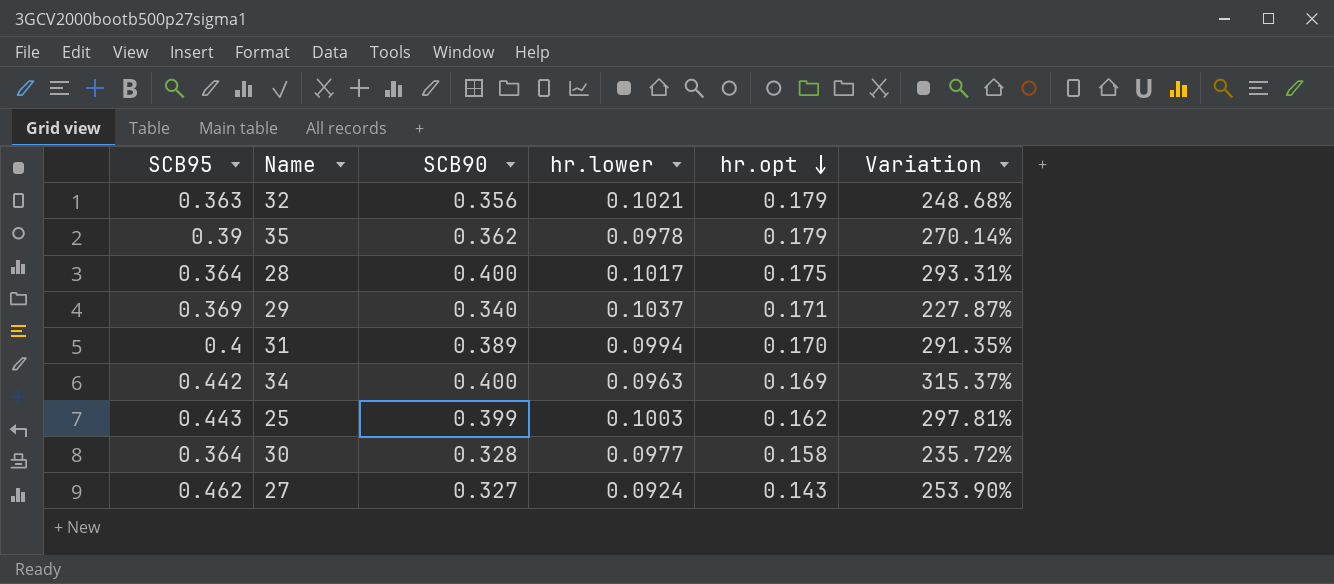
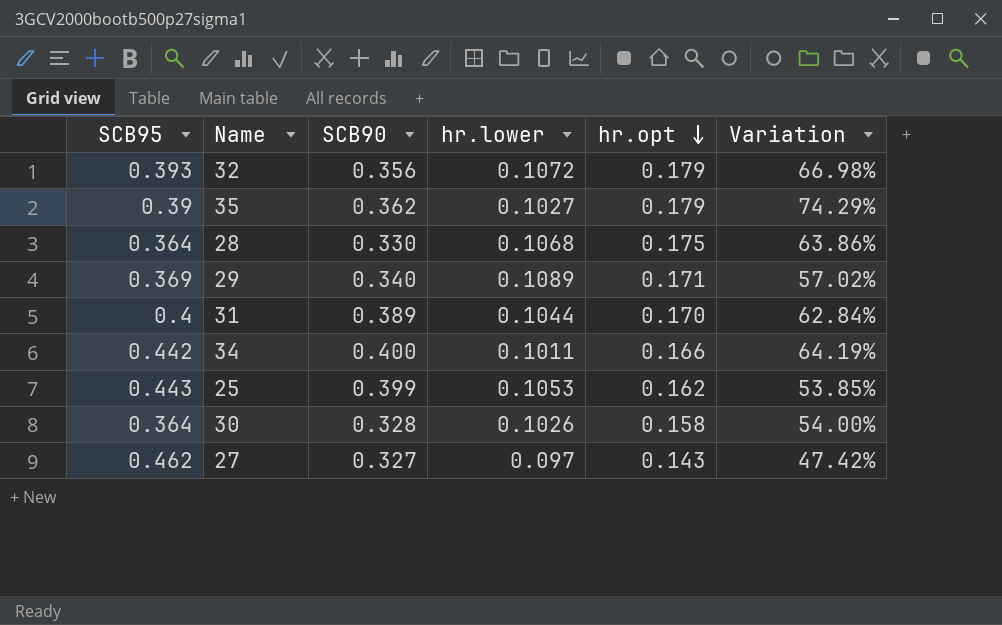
column Variation | formula: ([SCB90] - [hr.lower]) / [hr.lower] -> ([hr.opt] - [hr.lower]) / [hr.lower]
32 | SCB95: 0.363 -> 0.393
32 | hr.lower: 0.1021 -> 0.1072
35 | hr.lower: 0.0978 -> 0.1027
28 | SCB90: 0.400 -> 0.330
28 | hr.lower: 0.1017 -> 0.1068
29 | hr.lower: 0.1037 -> 0.1089
31 | hr.lower: 0.0994 -> 0.1044
34 | hr.lower: 0.0963 -> 0.1011
34 | hr.opt: 0.169 -> 0.166
25 | hr.lower: 0.1003 -> 0.1053
30 | hr.lower: 0.0977 -> 0.1026
27 | hr.lower: 0.0924 -> 0.097

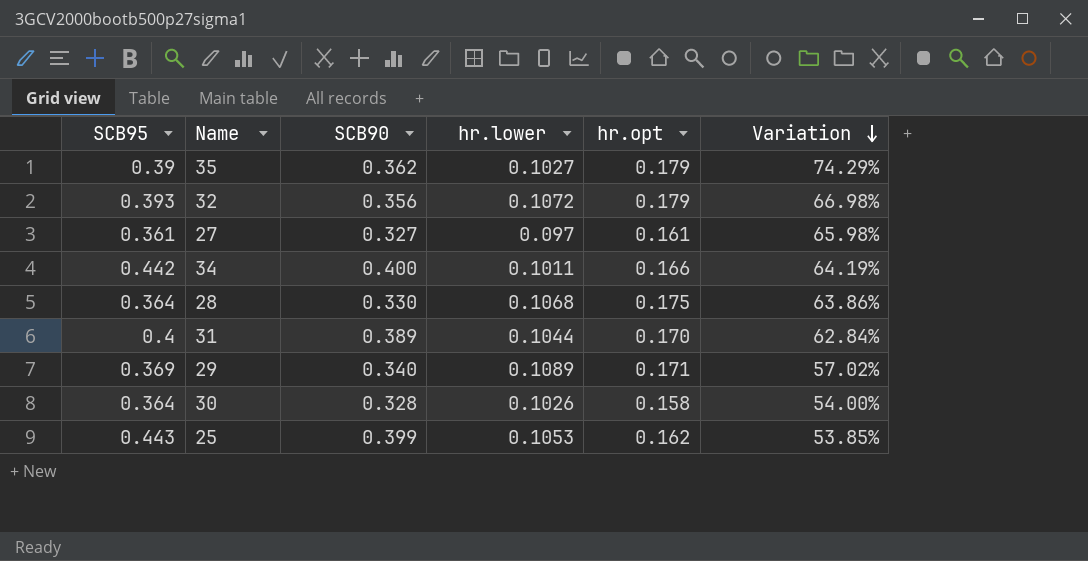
row order: hr.opt descending -> Variation descending
27 | SCB95: 0.462 -> 0.361
27 | hr.opt: 0.143 -> 0.161
27 | Variation: 47.42% -> 65.98%

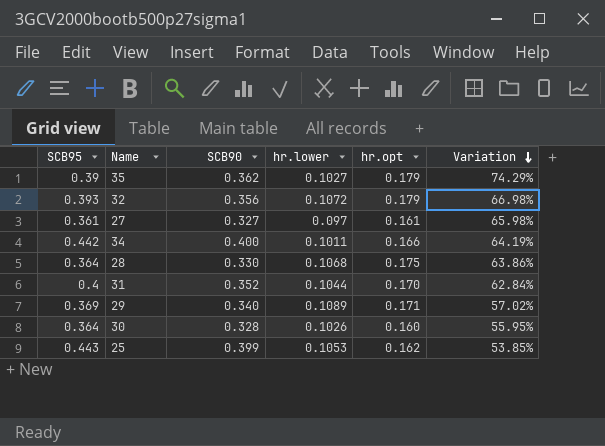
31 | SCB90: 0.389 -> 0.352
30 | hr.opt: 0.158 -> 0.160
30 | Variation: 54.00% -> 55.95%

